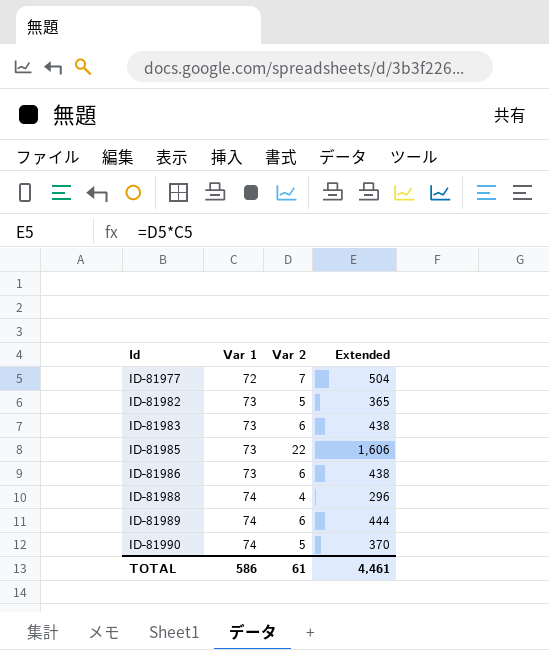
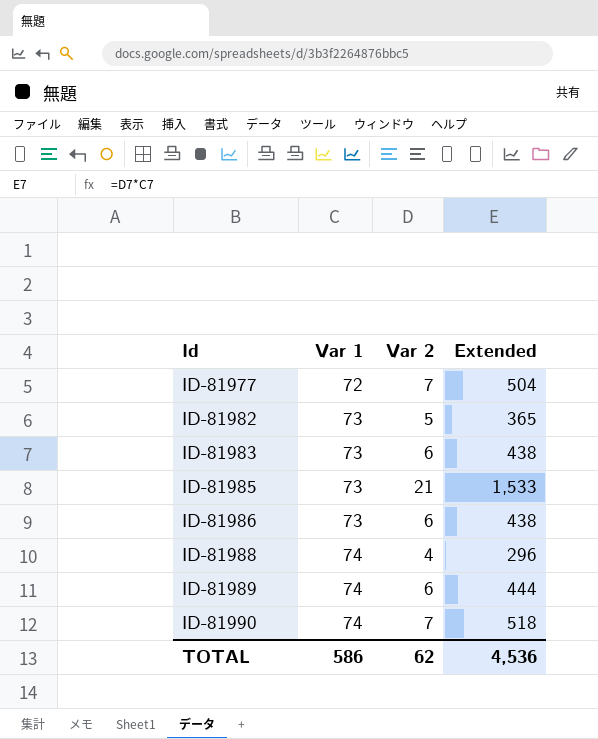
ID-81985 | Var 2: 22 -> 21
ID-81985 | Extended: 1,606 -> 1,533
ID-81990 | Var 2: 5 -> 7
ID-81990 | Extended: 370 -> 518
TOTAL | Var 2: 61 -> 62
TOTAL | Extended: 4,461 -> 4,536

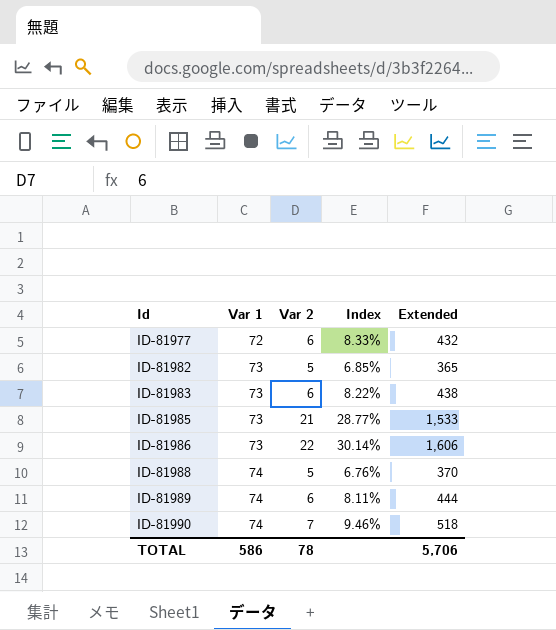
column Index | formula: none -> [Var 2] / [Var 1]
ID-81977 | Var 2: 7 -> 6
ID-81977 | Extended: 504 -> 432
ID-81986 | Var 2: 6 -> 22
ID-81986 | Extended: 438 -> 1,606
ID-81988 | Var 2: 4 -> 5
ID-81988 | Extended: 296 -> 370
TOTAL | Var 2: 62 -> 78
TOTAL | Extended: 4,536 -> 5,706

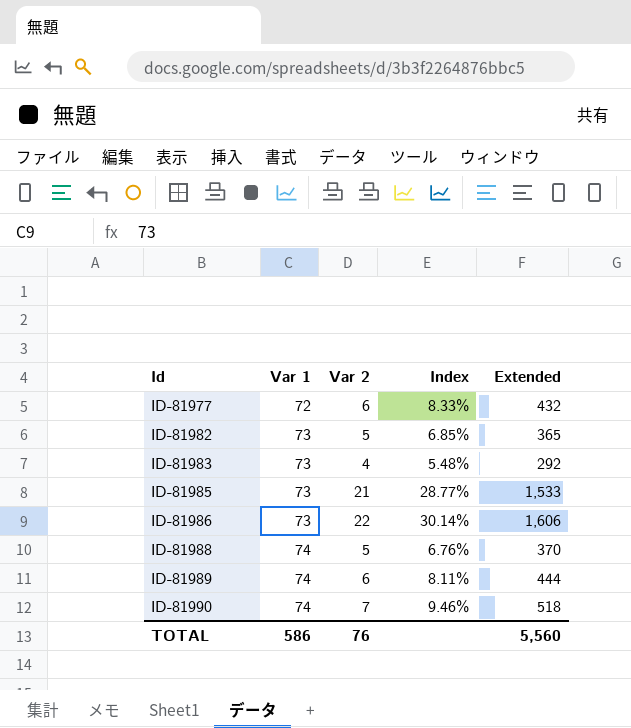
ID-81983 | Var 2: 6 -> 4
ID-81983 | Index: 8.22% -> 5.48%
ID-81983 | Extended: 438 -> 292
TOTAL | Var 2: 78 -> 76
TOTAL | Extended: 5,706 -> 5,560

